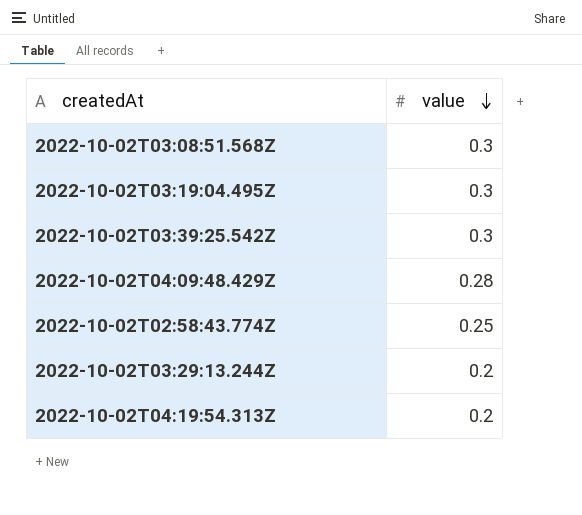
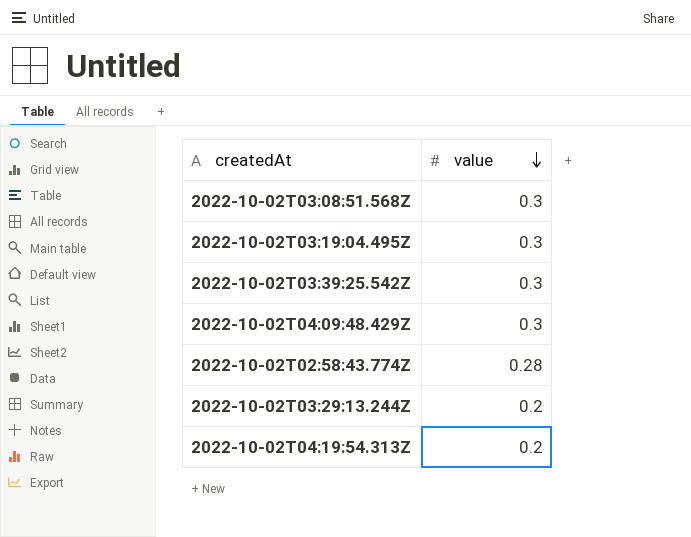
2022-10-02T04:09:48.429Z | value: 0.28 -> 0.3
2022-10-02T02:58:43.774Z | value: 0.25 -> 0.28

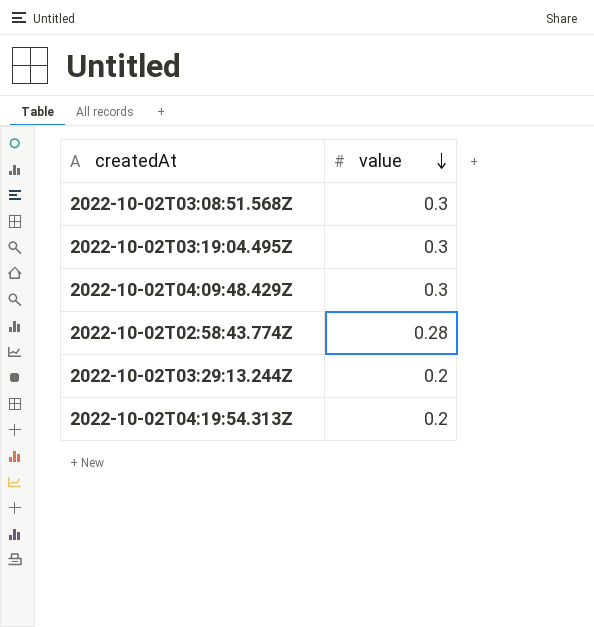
row 2022-10-02T03:39:25.542Z: 0.3 -> none

